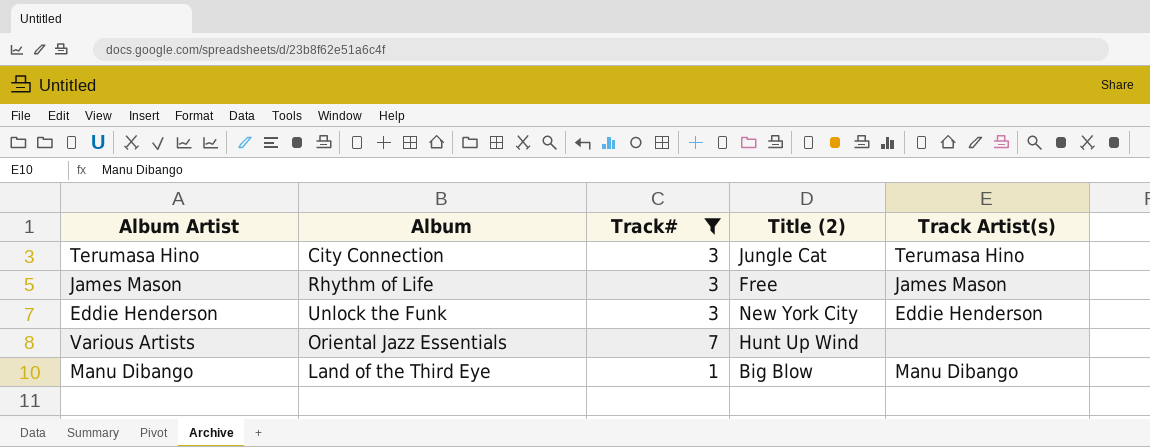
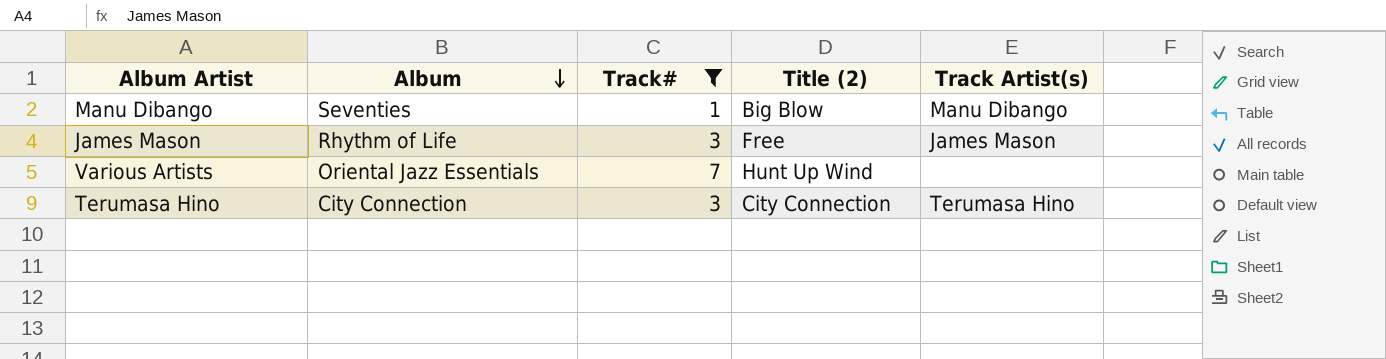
row order: none -> Album descending
row Eddie Henderson: Unlock the Funk | 3 | New York City | Eddie Henderson -> none
Manu Dibango | Album: Land of the Third Eye -> Seventies
Terumasa Hino | Title (2): Jungle Cat -> City Connection

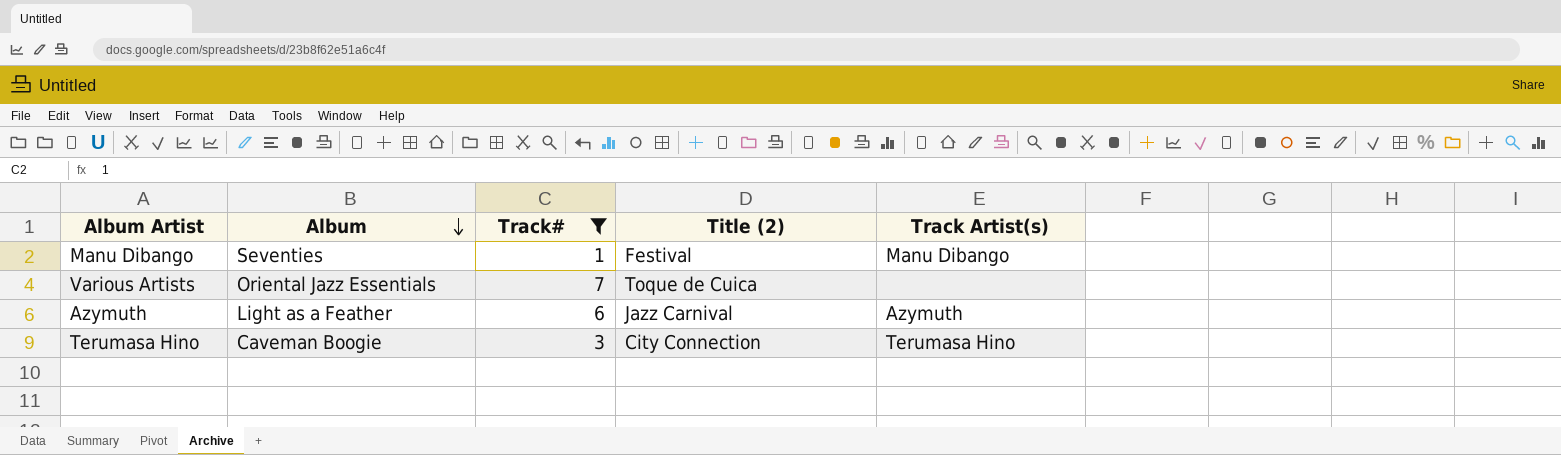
row James Mason: Rhythm of Life | 3 | Free | James Mason -> none
Manu Dibango | Title (2): Big Blow -> Festival
Various Artists | Title (2): Hunt Up Wind -> Toque de Cuica
row Azymuth: none -> Light as a Feather | 6 | Jazz Carnival | Azymuth
Terumasa Hino | Album: City Connection -> Caveman Boogie

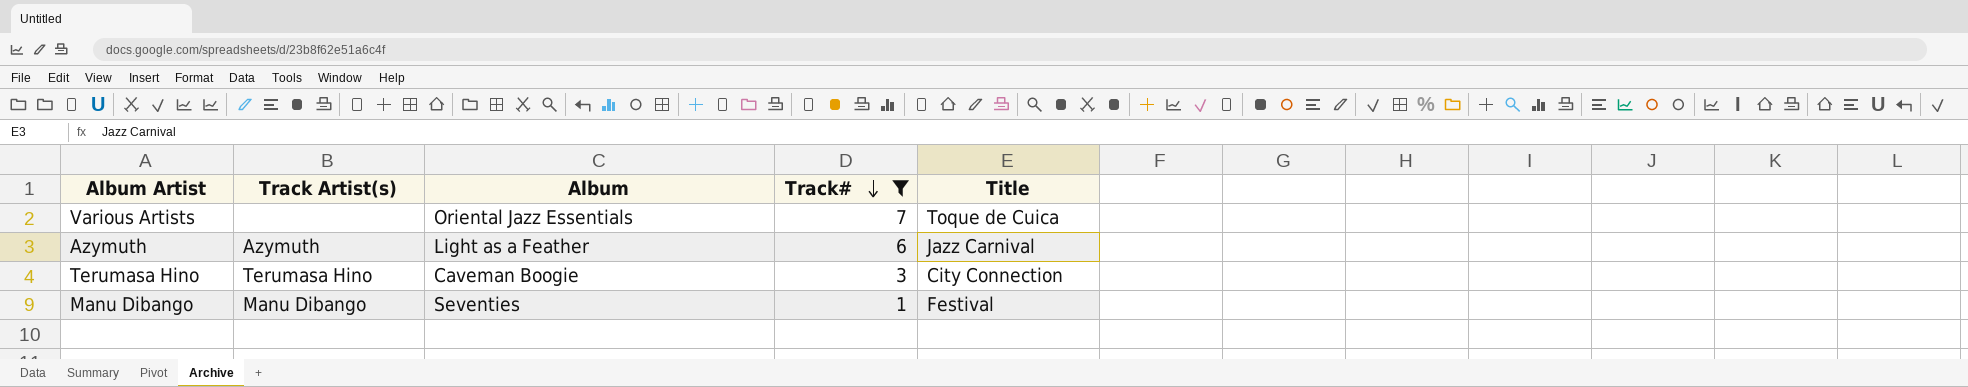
row order: Album descending -> Track# descending
column Track Artist(s) | position: 5 -> 2
column name: Title (2) -> Title

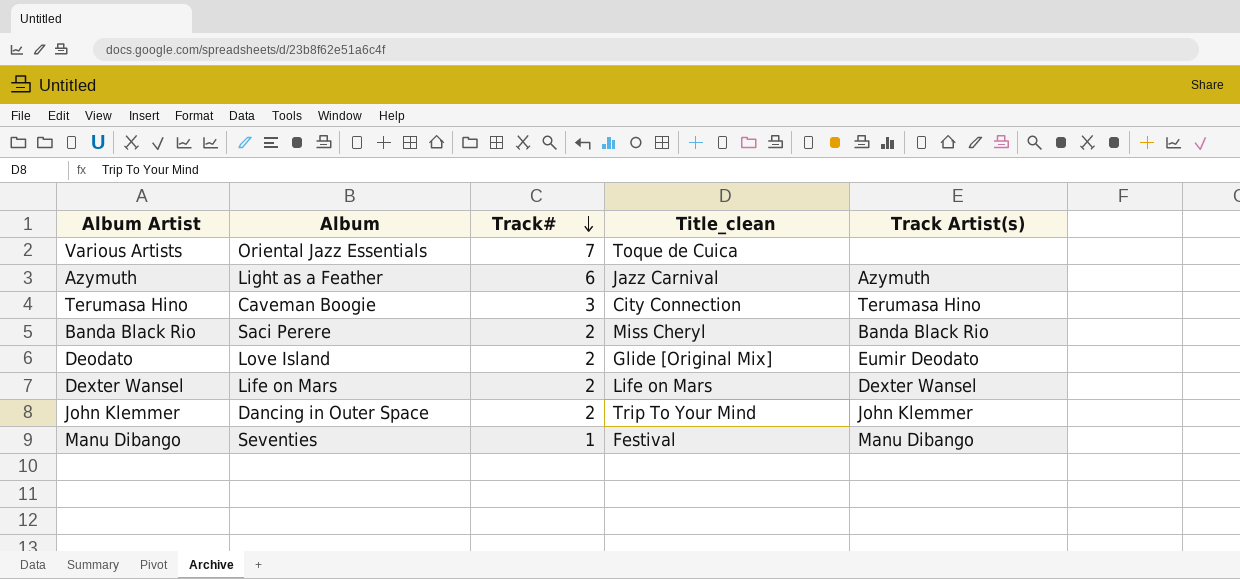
filter: Track# != 2 -> none
column name: Title -> Title_clean
column Track Artist(s) | position: 2 -> 5

